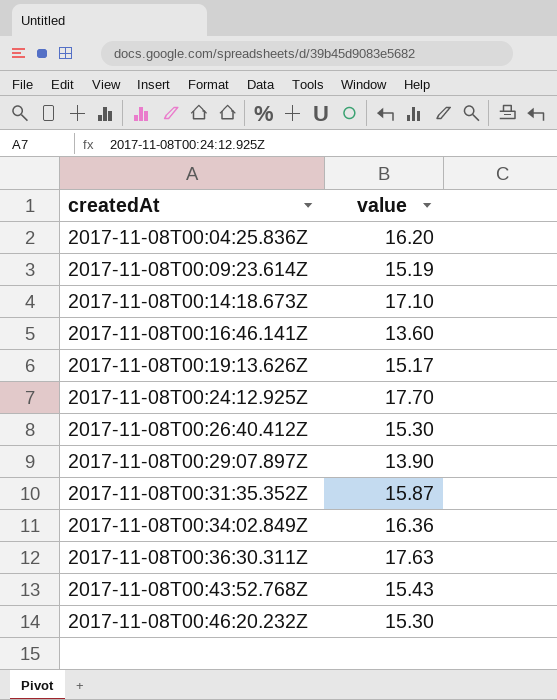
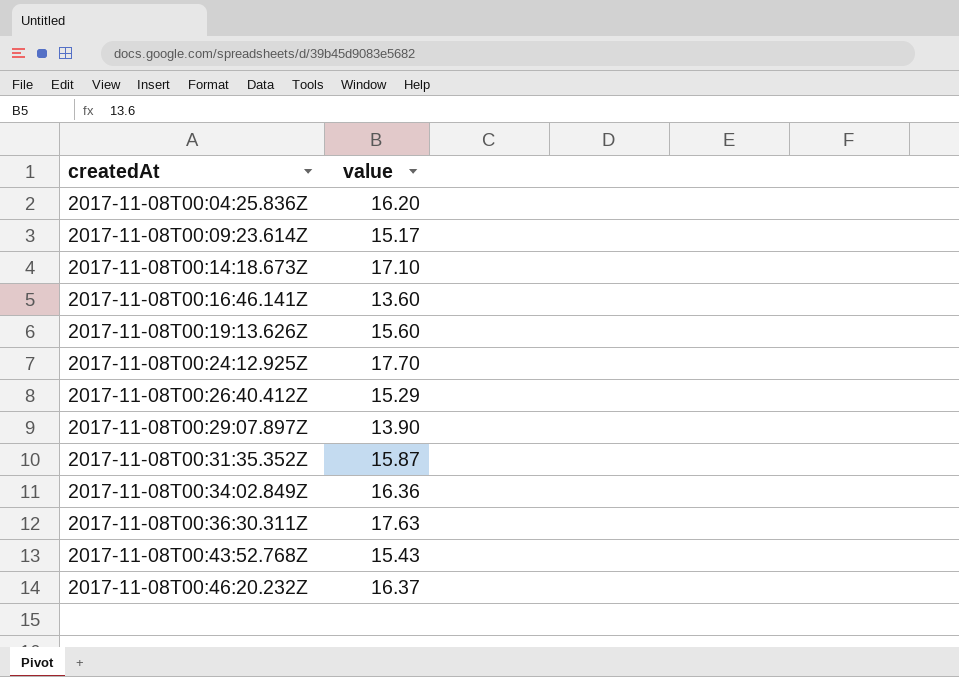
2017-11-08T00:09:23.614Z | value: 15.19 -> 15.17
2017-11-08T00:19:13.626Z | value: 15.17 -> 15.60
2017-11-08T00:26:40.412Z | value: 15.30 -> 15.29
2017-11-08T00:46:20.232Z | value: 15.30 -> 16.37

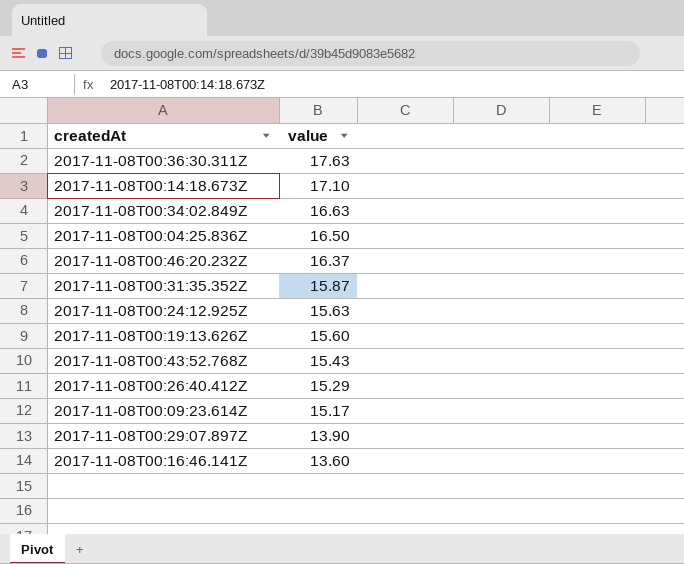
row order: createdAt ascending -> value descending
2017-11-08T00:34:02.849Z | value: 16.36 -> 16.63
2017-11-08T00:04:25.836Z | value: 16.20 -> 16.50
2017-11-08T00:24:12.925Z | value: 17.70 -> 15.63

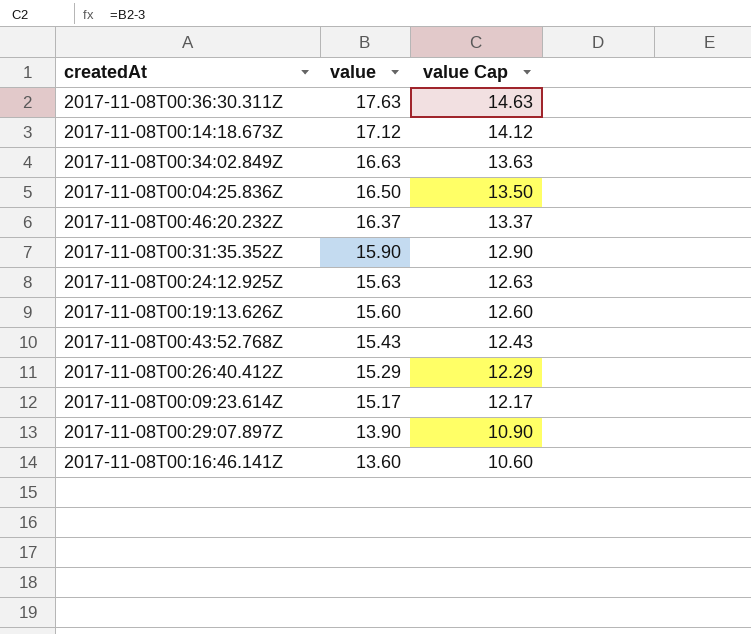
column value Cap | formula: none -> [value] - 3
2017-11-08T00:14:18.673Z | value: 17.10 -> 17.12
2017-11-08T00:31:35.352Z | value: 15.87 -> 15.90

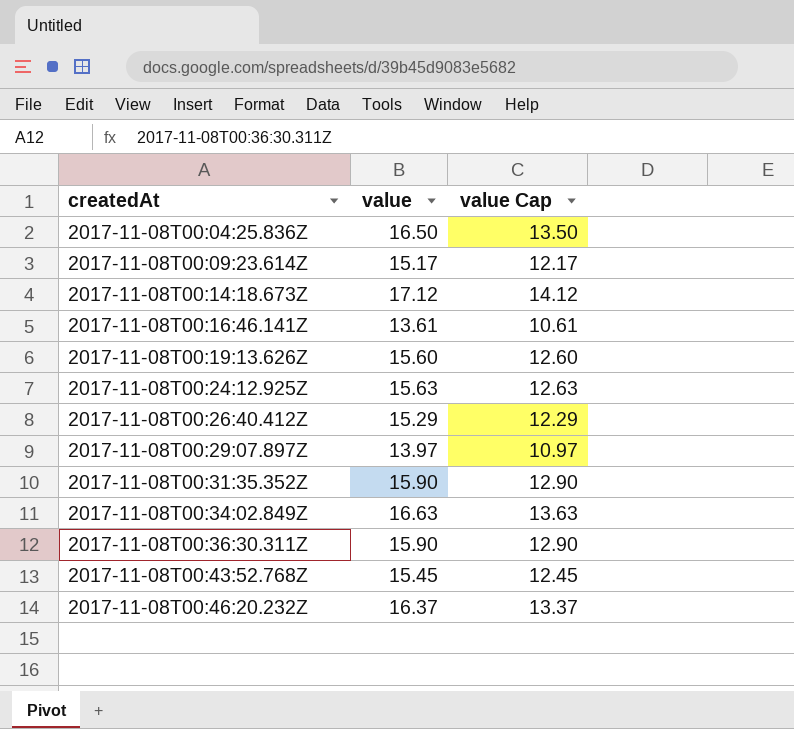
row order: value descending -> createdAt ascending
2017-11-08T00:16:46.141Z | value: 13.60 -> 13.61
2017-11-08T00:16:46.141Z | value Cap: 10.60 -> 10.61
2017-11-08T00:29:07.897Z | value: 13.90 -> 13.97
2017-11-08T00:29:07.897Z | value Cap: 10.90 -> 10.97
2017-11-08T00:36:30.311Z | value: 17.63 -> 15.90
2017-11-08T00:36:30.311Z | value Cap: 14.63 -> 12.90
2017-11-08T00:43:52.768Z | value: 15.43 -> 15.45
2017-11-08T00:43:52.768Z | value Cap: 12.43 -> 12.45

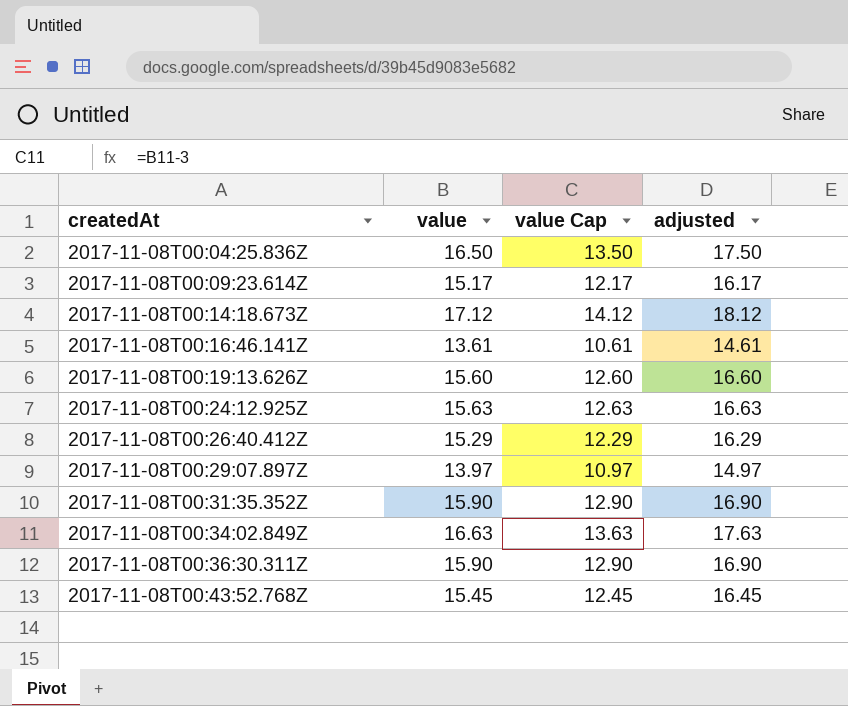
column adjusted | formula: none -> [value] + 1
row 2017-11-08T00:46:20.232Z: 16.37 | 13.37 -> none

